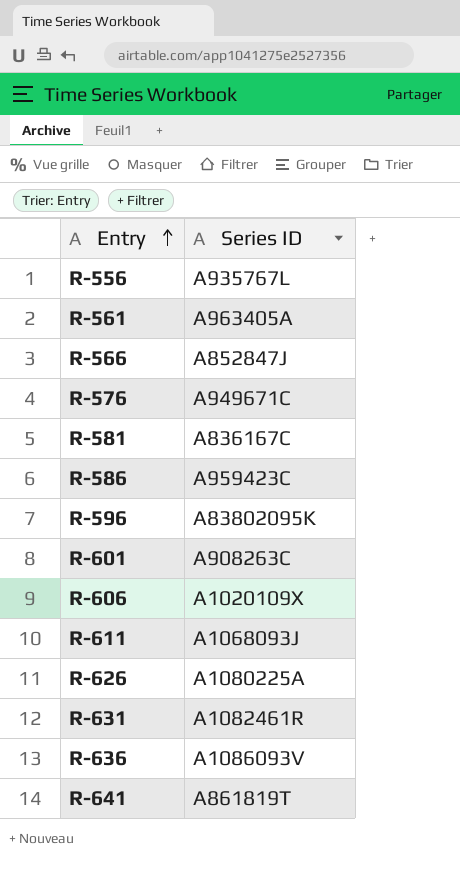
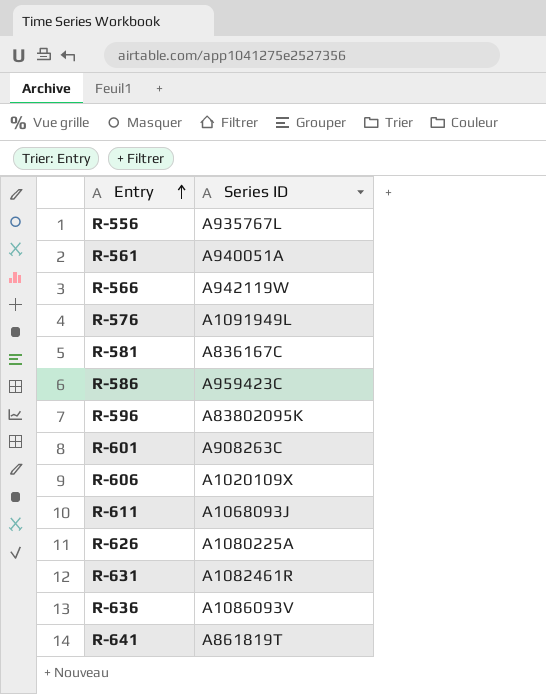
R-561 | Series ID: A963405A -> A940051A
R-566 | Series ID: A852847J -> A942119W
R-576 | Series ID: A949671C -> A1091949L

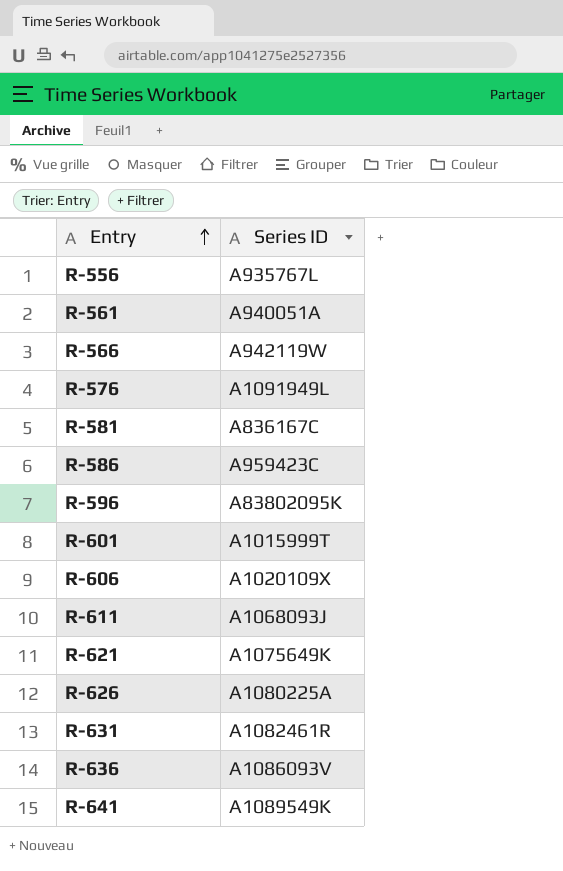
R-601 | Series ID: A908263C -> A1015999T
row R-621: none -> A1075649K
R-641 | Series ID: A861819T -> A1089549K

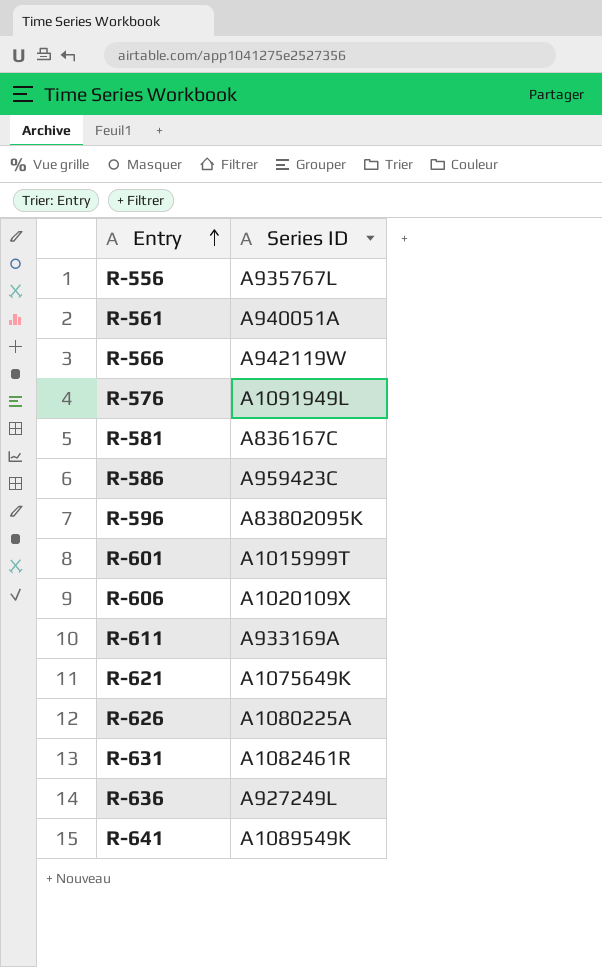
R-611 | Series ID: A1068093J -> A933169A
R-636 | Series ID: A1086093V -> A927249L

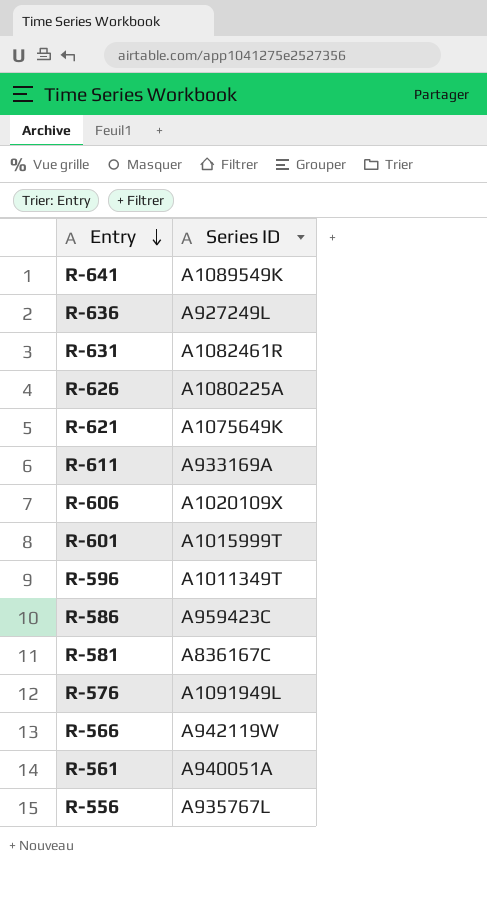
row order: Entry ascending -> Entry descending
R-596 | Series ID: A83802095K -> A1011349T

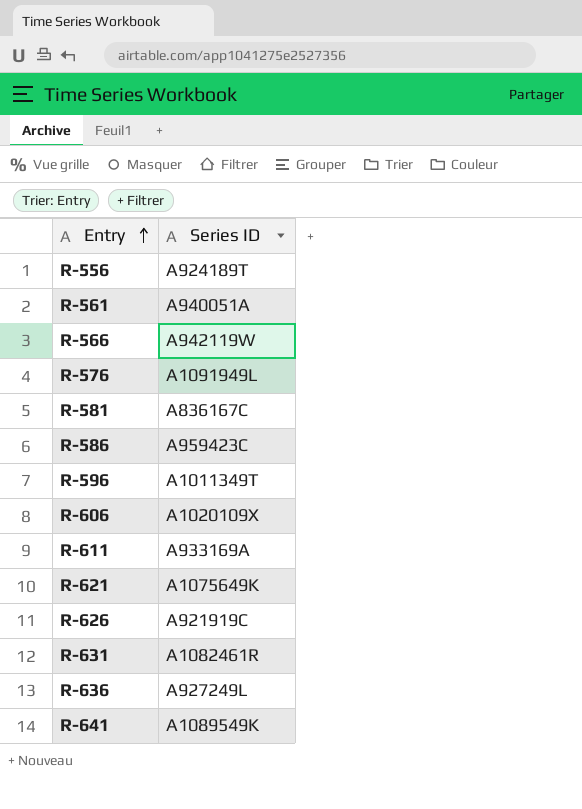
row order: Entry descending -> Entry ascending
row R-601: A1015999T -> none
R-556 | Series ID: A935767L -> A924189T
R-626 | Series ID: A1080225A -> A921919C

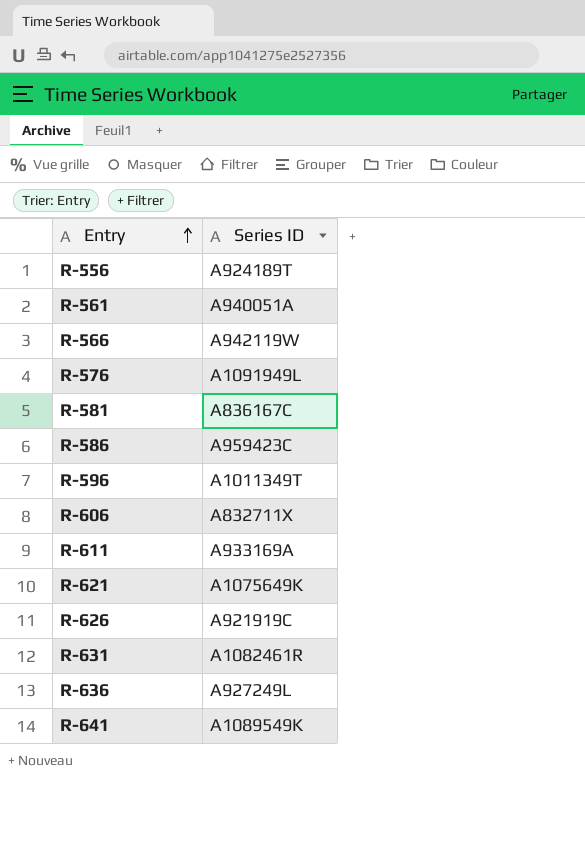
R-606 | Series ID: A1020109X -> A832711X

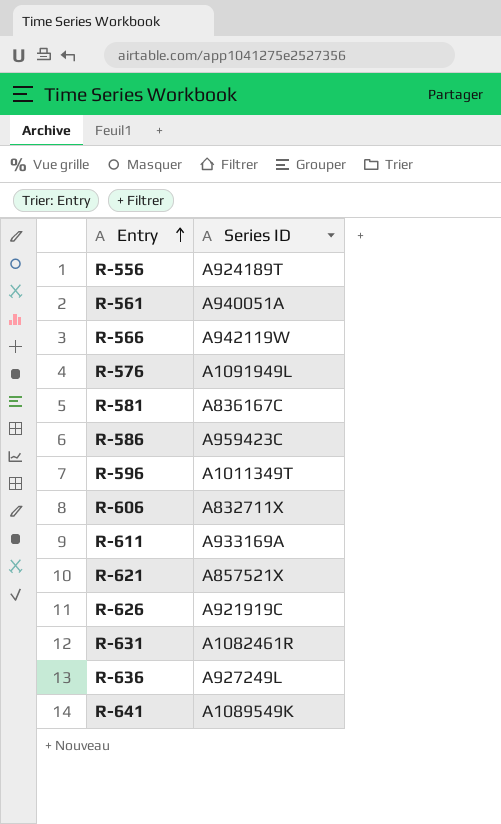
R-621 | Series ID: A1075649K -> A857521X

